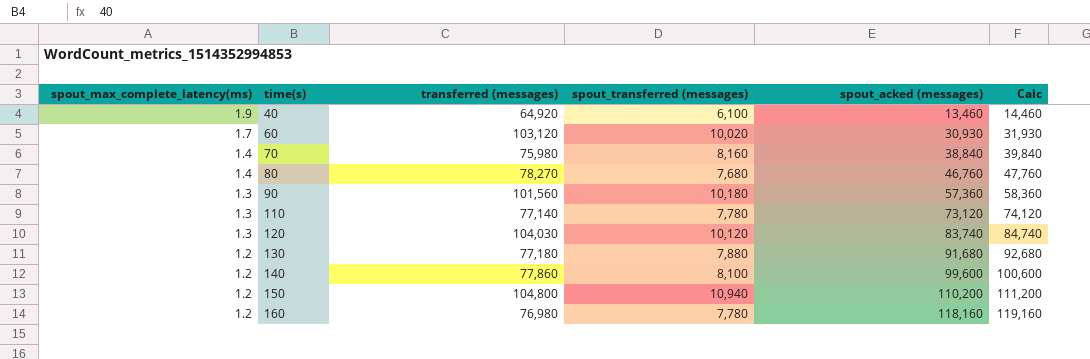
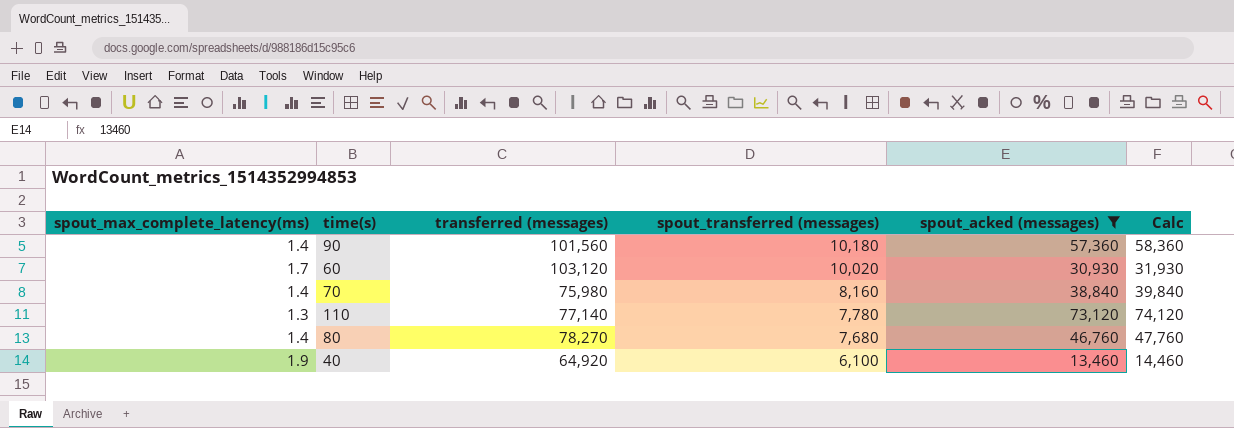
filter: none -> spout_acked (messages) <= 73,120
row order: spout_max_complete_latency(ms) descending -> spout_transferred (messages) descending
90 | spout_max_complete_latency(ms): 1.3 -> 1.4

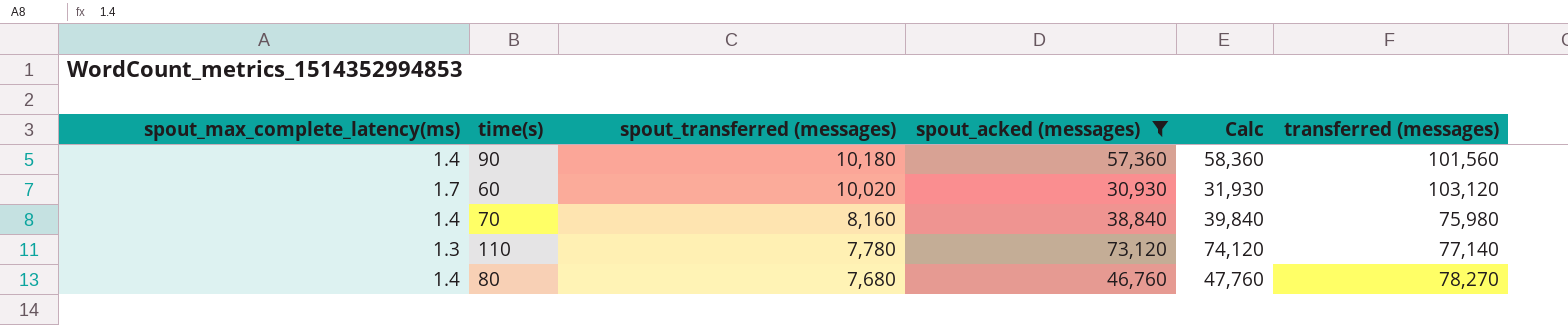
column transferred (messages) | position: 3 -> 6
row 40: 1.9 | 64,920 | 6,100 | 13,460 | 14,460 -> none

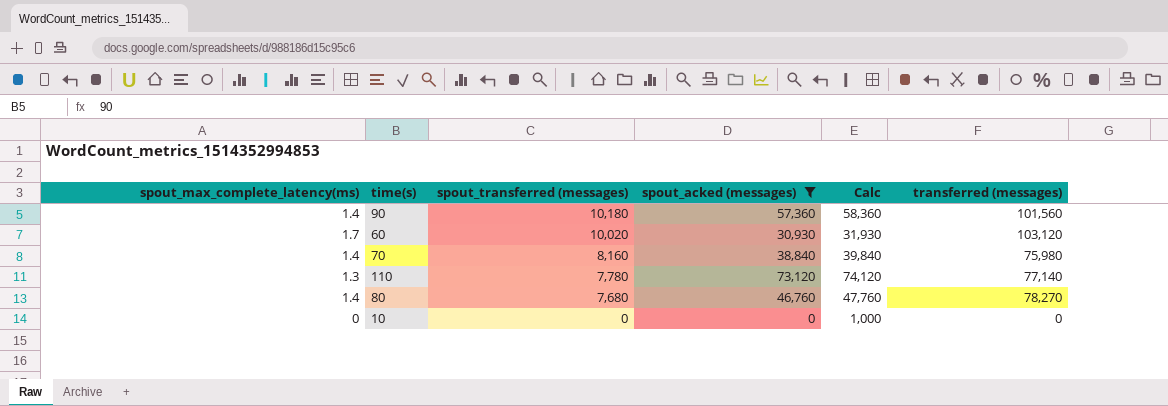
row 10: none -> 0 | 0 | 0 | 1,000 | 0

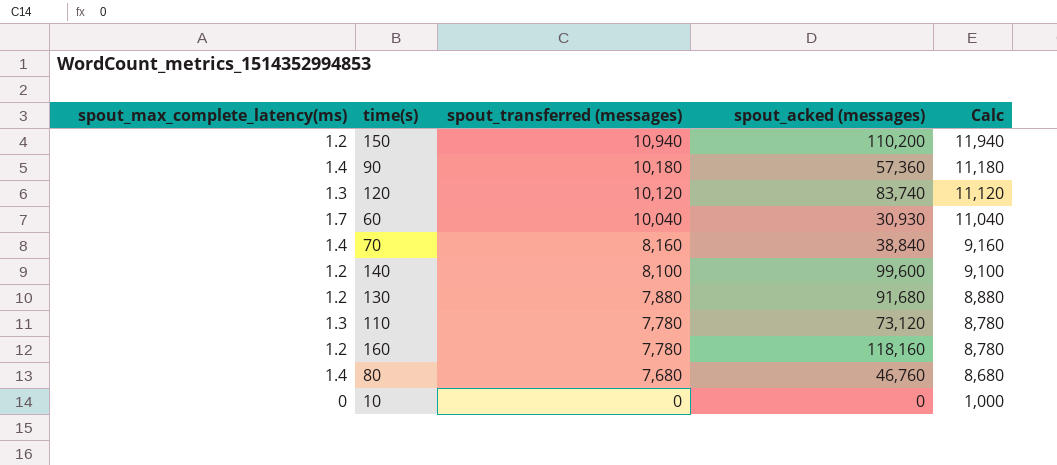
filter: spout_acked (messages) <= 73,120 -> none
column transferred (messages) | position: 6 -> none
column Calc | formula: [spout_acked (messages)] + 1000 -> [spout_transferred (messages)] + 1000
60 | spout_transferred (messages): 10,020 -> 10,040

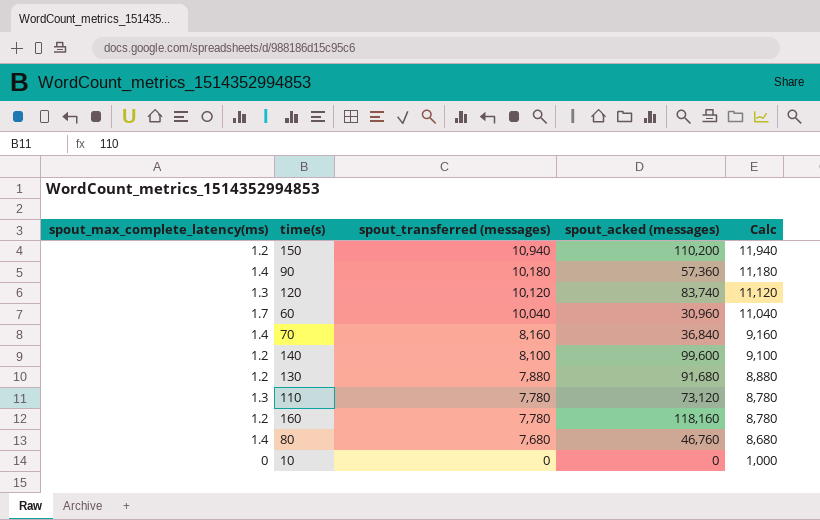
60 | spout_acked (messages): 30,930 -> 30,960
70 | spout_acked (messages): 38,840 -> 36,840

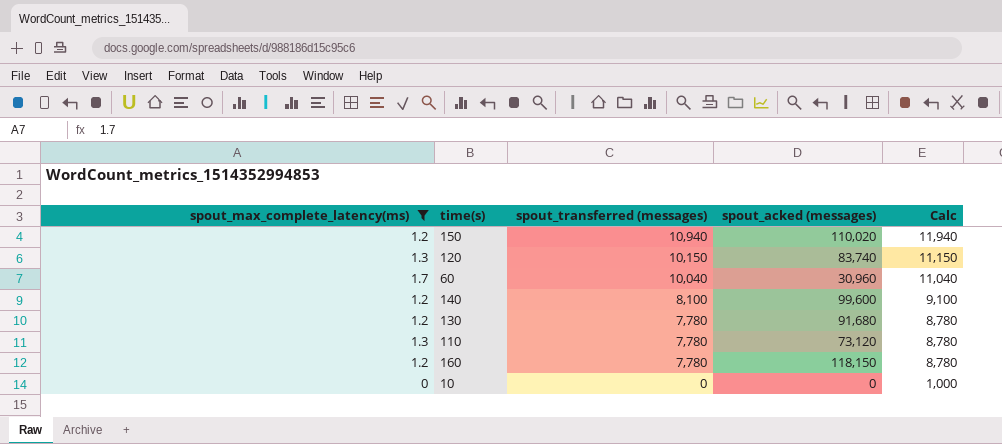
filter: none -> spout_max_complete_latency(ms) != 1.4
150 | spout_acked (messages): 110,200 -> 110,020
120 | spout_transferred (messages): 10,120 -> 10,150
120 | Calc: 11,120 -> 11,150
130 | spout_transferred (messages): 7,880 -> 7,780
130 | Calc: 8,880 -> 8,780
160 | spout_acked (messages): 118,160 -> 118,150

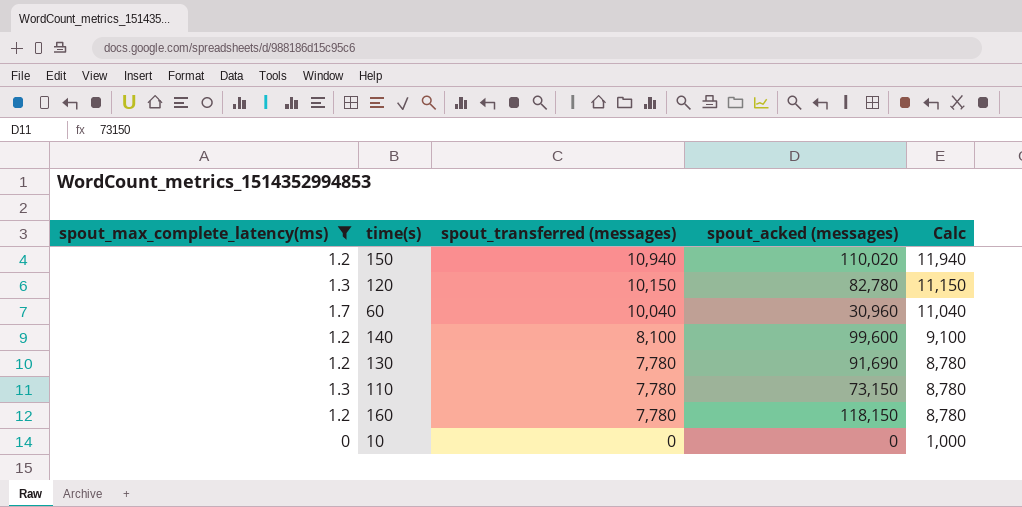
120 | spout_acked (messages): 83,740 -> 82,780
130 | spout_acked (messages): 91,680 -> 91,690
110 | spout_acked (messages): 73,120 -> 73,150

